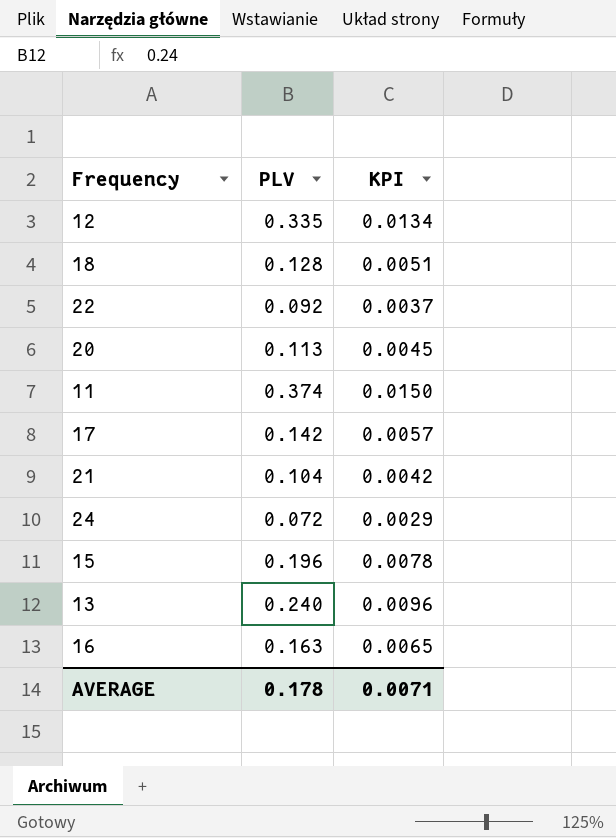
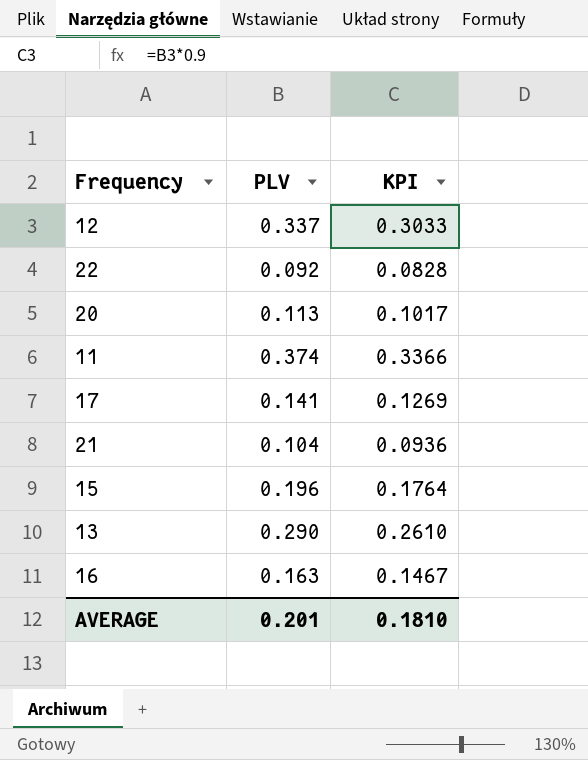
column KPI | formula: [PLV] * 0.04 -> [PLV] * 0.9
row 18: 0.128 | 0.0051 -> none
row 24: 0.072 | 0.0029 -> none
12 | PLV: 0.335 -> 0.337
17 | PLV: 0.142 -> 0.141
13 | PLV: 0.240 -> 0.290
AVERAGE | PLV: 0.178 -> 0.201
AVERAGE | KPI: 0.0071 -> 0.1810

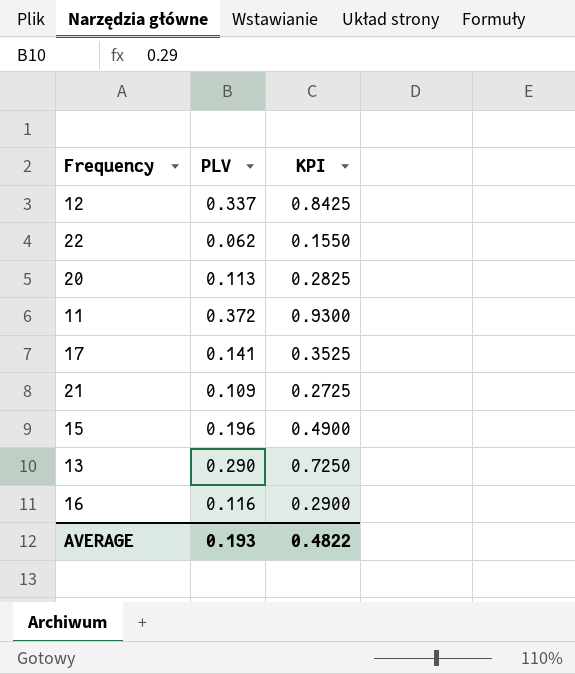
column KPI | formula: [PLV] * 0.9 -> [PLV] * 2.5
22 | PLV: 0.092 -> 0.062
11 | PLV: 0.374 -> 0.372
21 | PLV: 0.104 -> 0.109
16 | PLV: 0.163 -> 0.116
AVERAGE | PLV: 0.201 -> 0.193
AVERAGE | KPI: 0.1810 -> 0.4822

